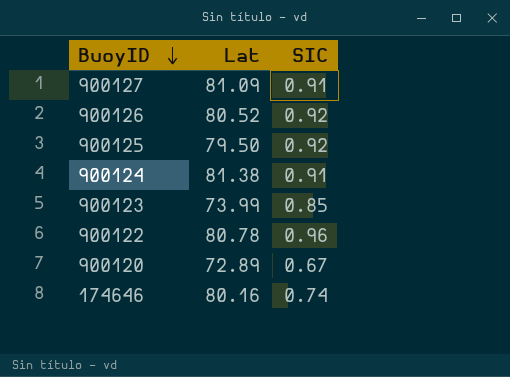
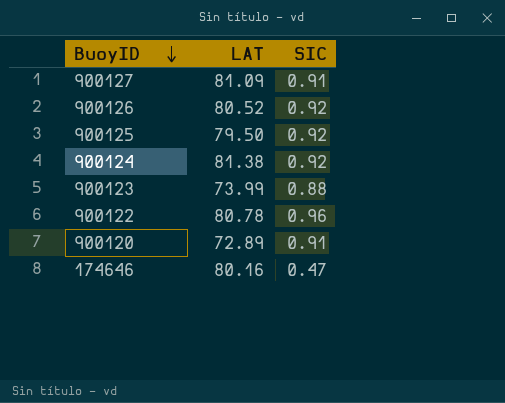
column name: Lat -> LAT
900124 | SIC: 0.91 -> 0.92
900123 | SIC: 0.85 -> 0.88
900120 | SIC: 0.67 -> 0.91
174646 | SIC: 0.74 -> 0.47

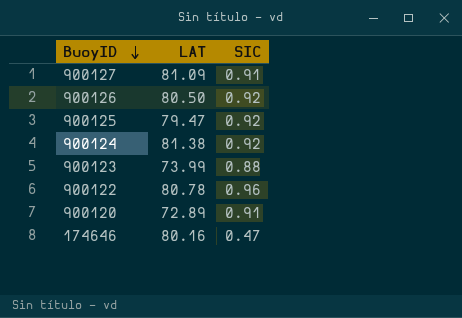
900126 | LAT: 80.52 -> 80.50
900125 | LAT: 79.50 -> 79.47

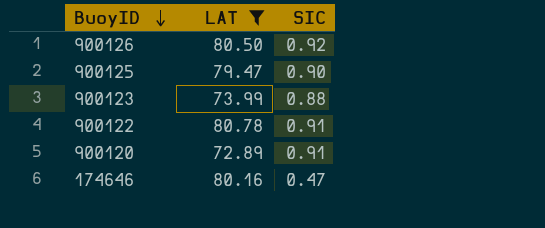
filter: none -> LAT <= 80.78
900125 | SIC: 0.92 -> 0.90
900122 | SIC: 0.96 -> 0.91

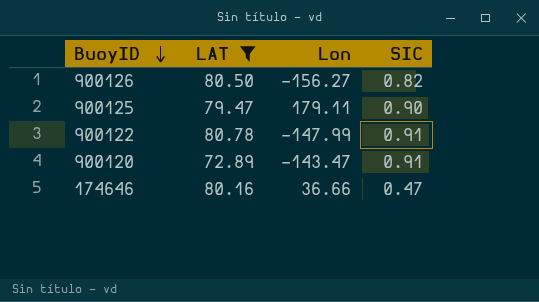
column Lon | position: none -> 3
row 900123: 73.99 | 0.88 -> none
900126 | SIC: 0.92 -> 0.82

